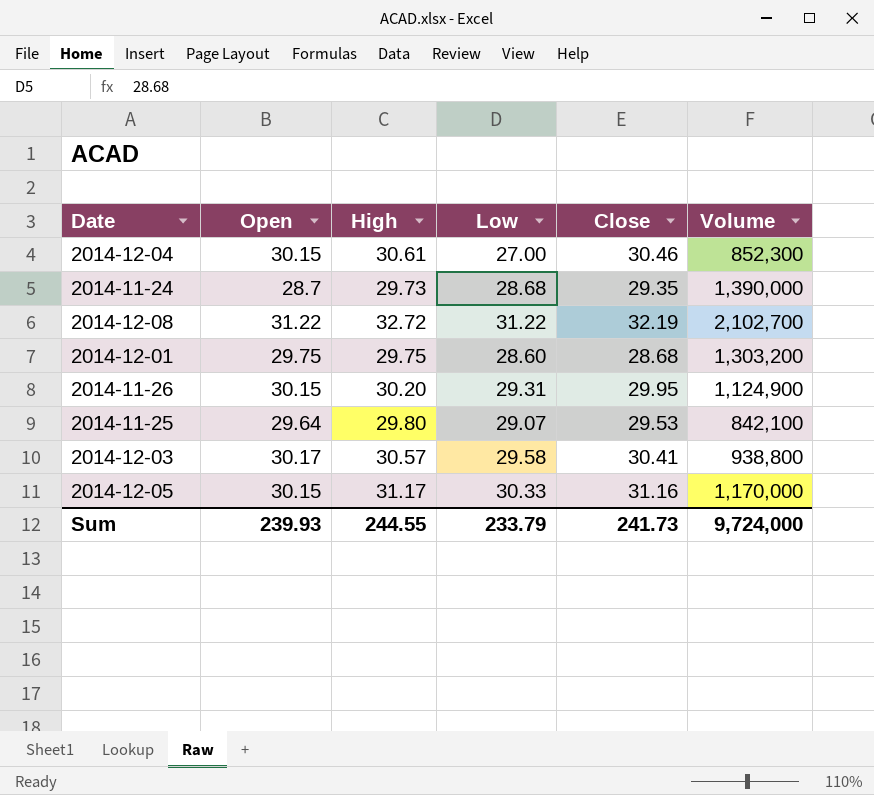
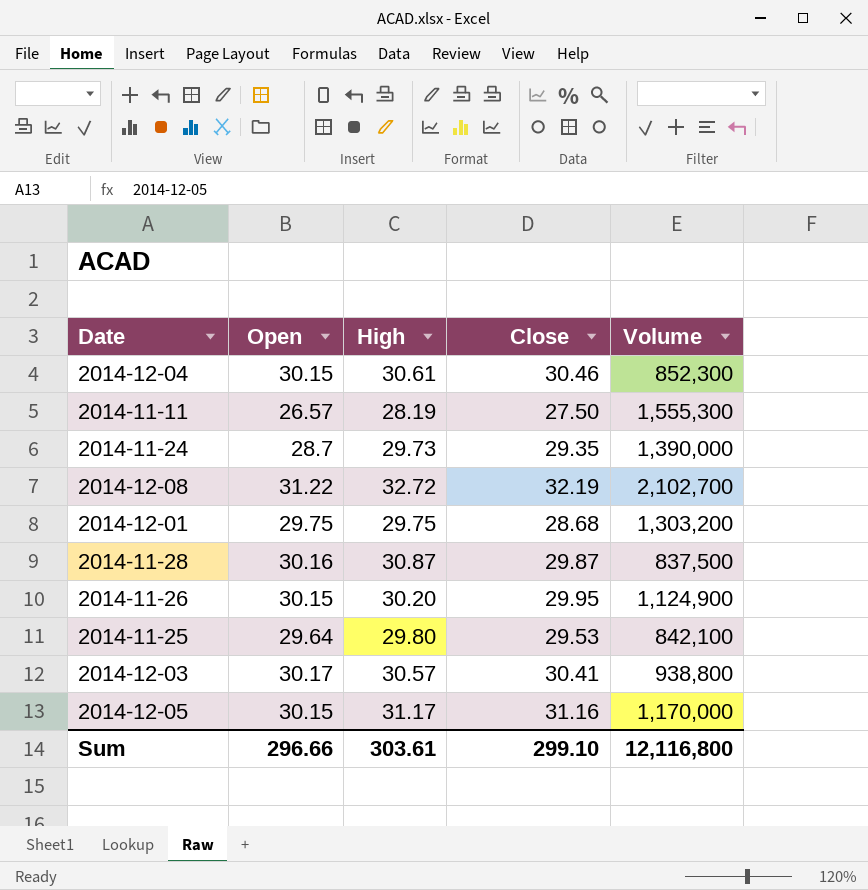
column Low | position: 4 -> none
row 2014-11-11: none -> 26.57 | 28.19 | 27.50 | 1,555,300
row 2014-11-28: none -> 30.16 | 30.87 | 29.87 | 837,500
Sum | Open: 239.93 -> 296.66
Sum | High: 244.55 -> 303.61
Sum | Close: 241.73 -> 299.10
Sum | Volume: 9,724,000 -> 12,116,800

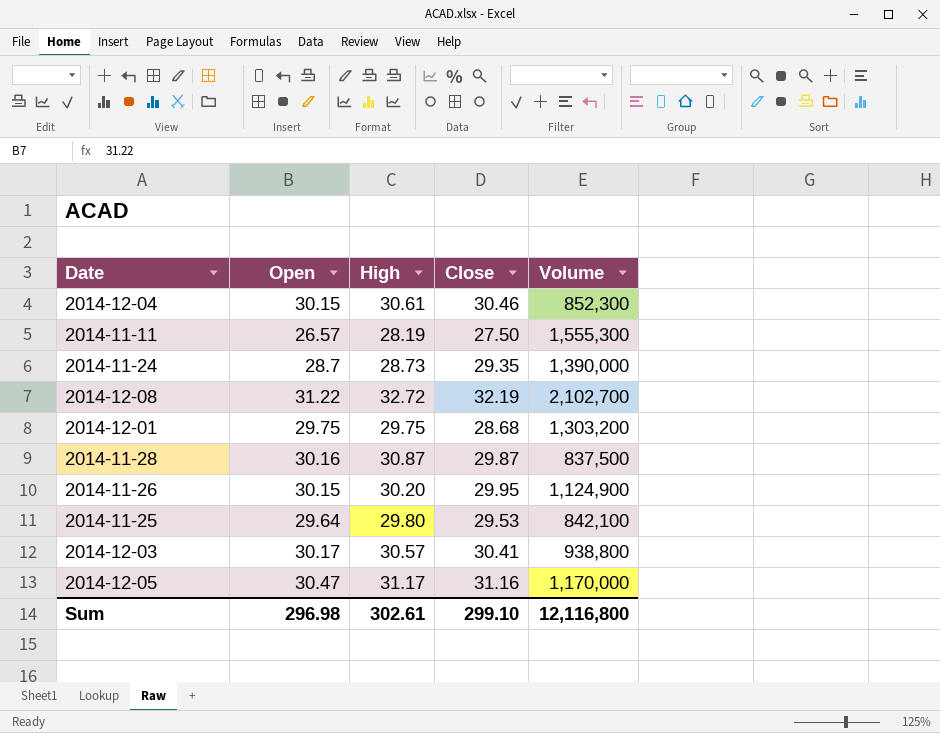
2014-11-24 | High: 29.73 -> 28.73
2014-12-05 | Open: 30.15 -> 30.47
Sum | Open: 296.66 -> 296.98
Sum | High: 303.61 -> 302.61

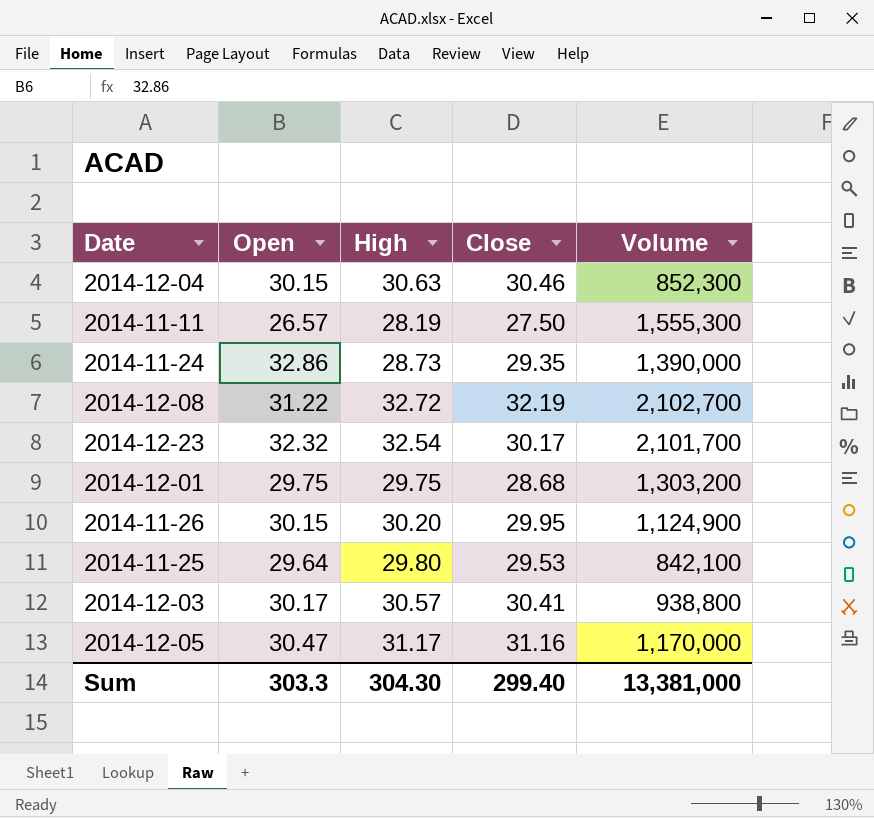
row 2014-11-28: 30.16 | 30.87 | 29.87 | 837,500 -> none
2014-12-04 | High: 30.61 -> 30.63
2014-11-24 | Open: 28.7 -> 32.86
row 2014-12-23: none -> 32.32 | 32.54 | 30.17 | 2,101,700
Sum | Open: 296.98 -> 303.3
Sum | High: 302.61 -> 304.30
Sum | Close: 299.10 -> 299.40
Sum | Volume: 12,116,800 -> 13,381,000

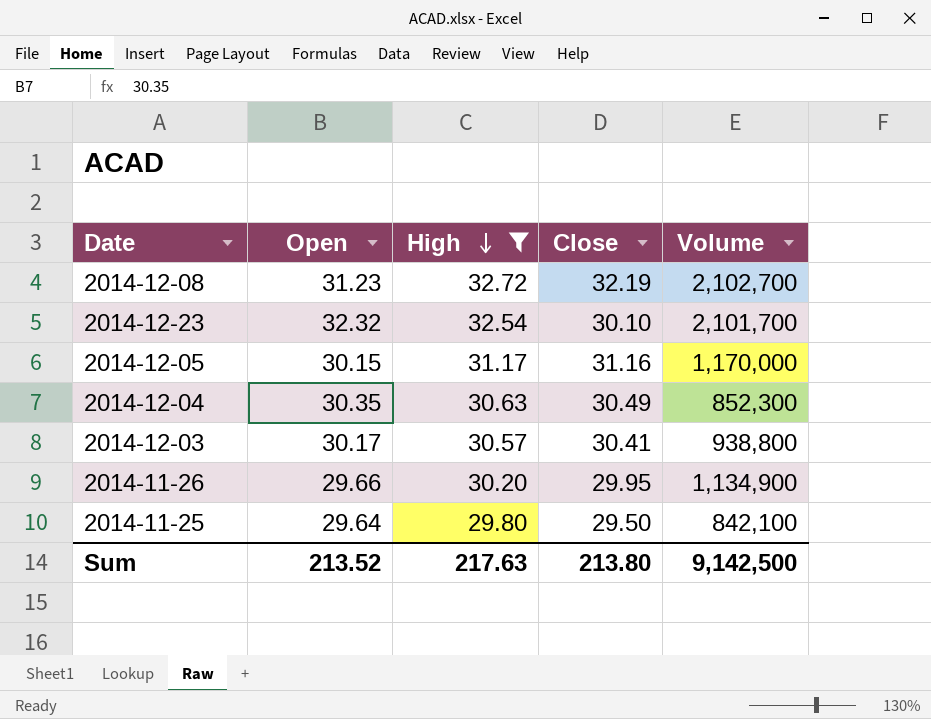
filter: none -> High >= 29.80
row order: none -> High descending
2014-12-08 | Open: 31.22 -> 31.23
2014-12-23 | Close: 30.17 -> 30.10
2014-12-05 | Open: 30.47 -> 30.15
2014-12-04 | Open: 30.15 -> 30.35
2014-12-04 | Close: 30.46 -> 30.49
2014-11-26 | Open: 30.15 -> 29.66
2014-11-26 | Volume: 1,124,900 -> 1,134,900
2014-11-25 | Close: 29.53 -> 29.50
Sum | Open: 303.3 -> 213.52
Sum | High: 304.30 -> 217.63
Sum | Close: 299.40 -> 213.80
Sum | Volume: 13,381,000 -> 9,142,500

